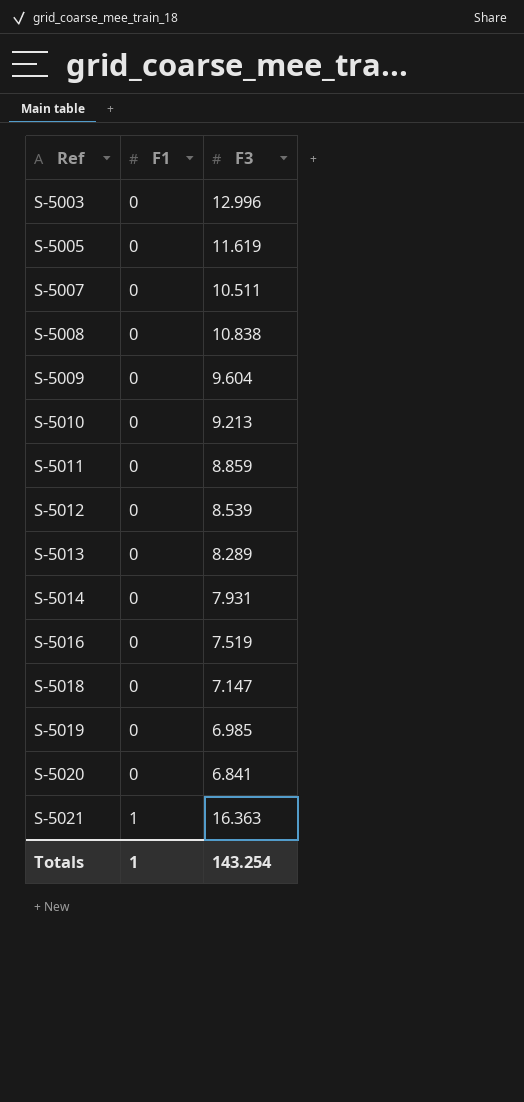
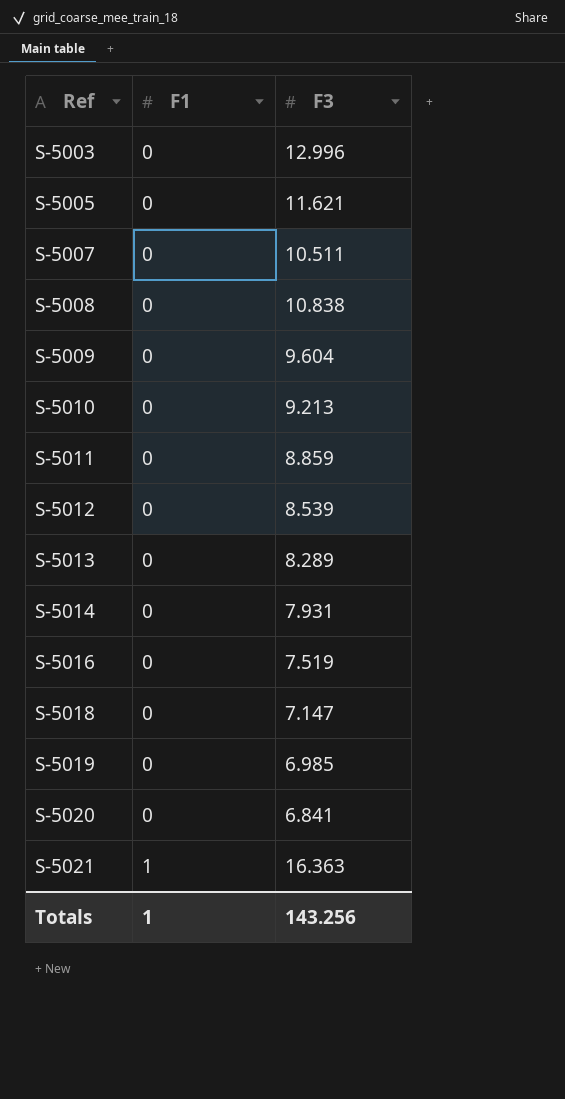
S-5005 | F3: 11.619 -> 11.621
Totals | F3: 143.254 -> 143.256

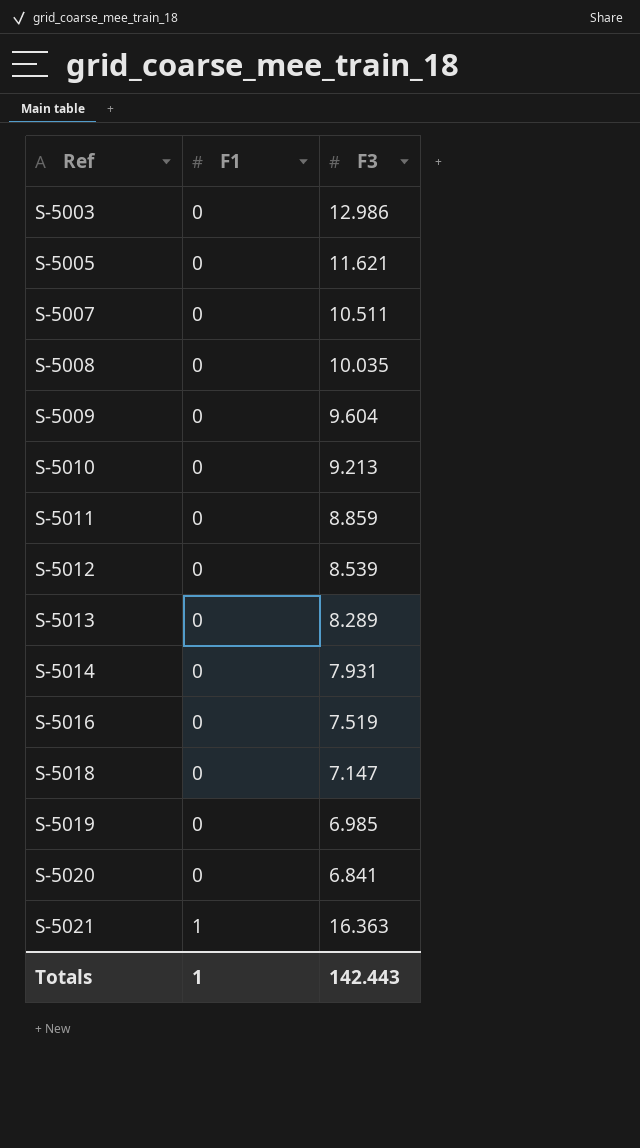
S-5003 | F3: 12.996 -> 12.986
S-5008 | F3: 10.838 -> 10.035
Totals | F3: 143.256 -> 142.443

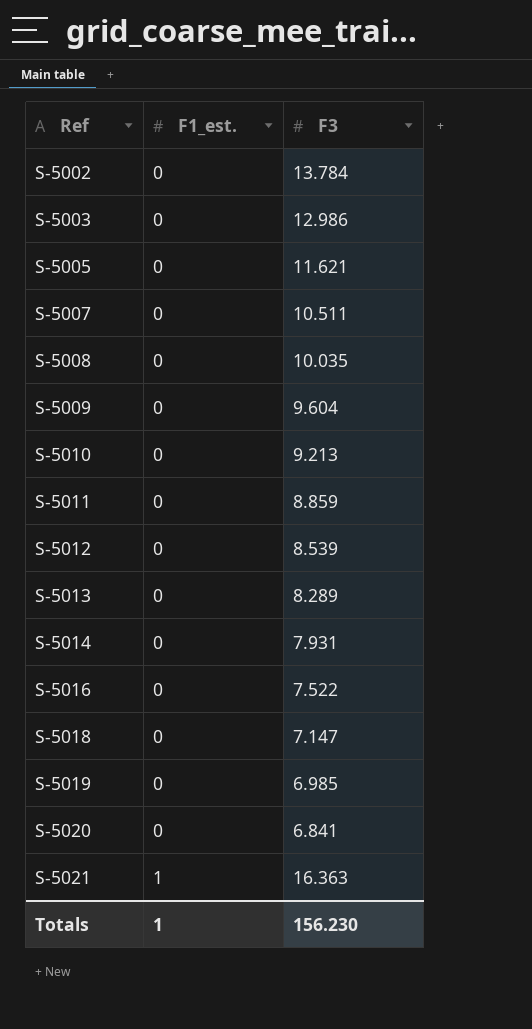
column name: F1 -> F1_est.
row S-5002: none -> 0 | 13.784
S-5016 | F3: 7.519 -> 7.522
Totals | F3: 142.443 -> 156.230

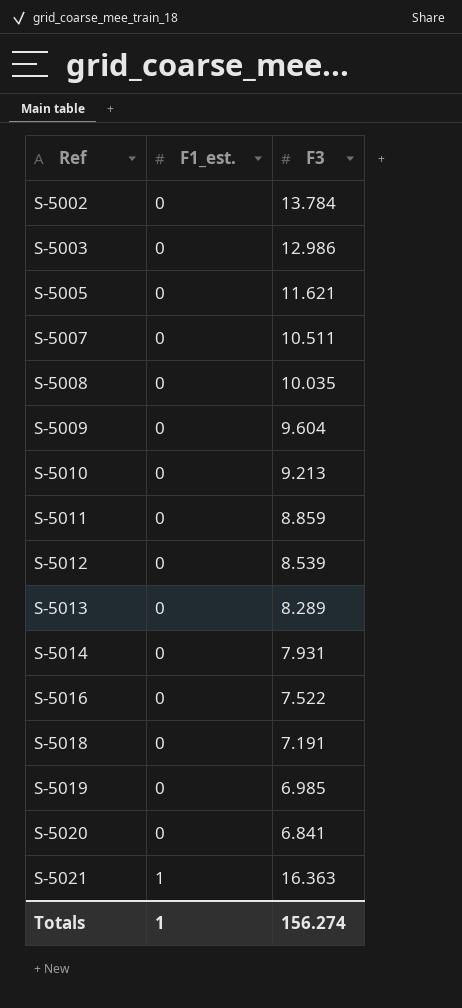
S-5018 | F3: 7.147 -> 7.191
Totals | F3: 156.230 -> 156.274

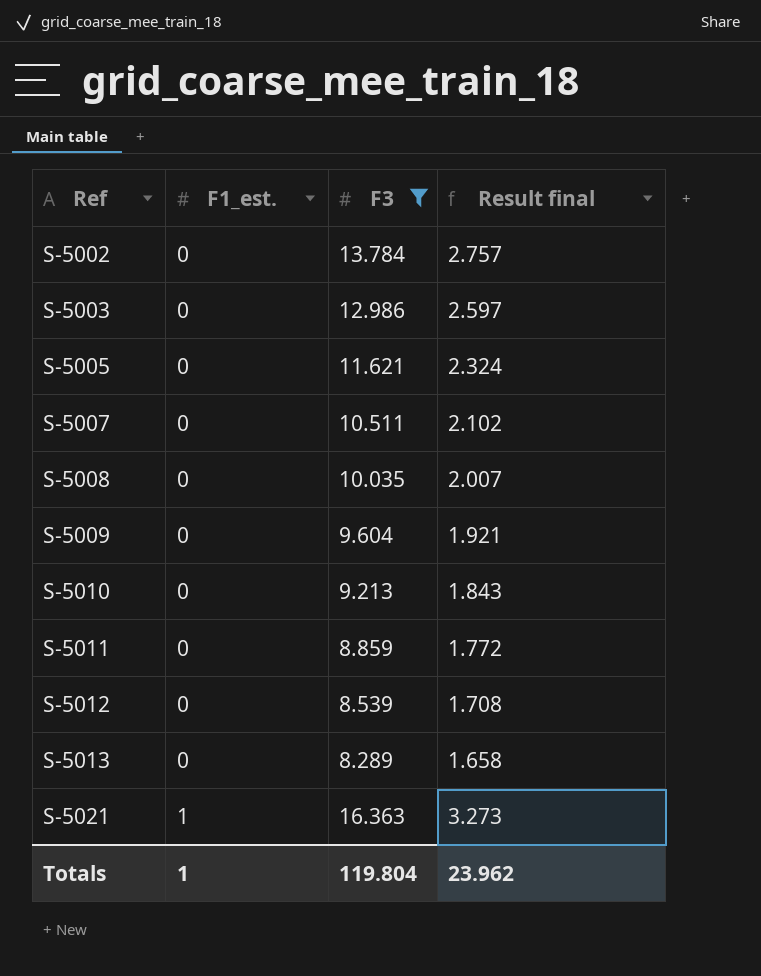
filter: none -> F3 >= 8.289
column Result final | formula: none -> [F3] * 0.2
Totals | F3: 156.274 -> 119.804

